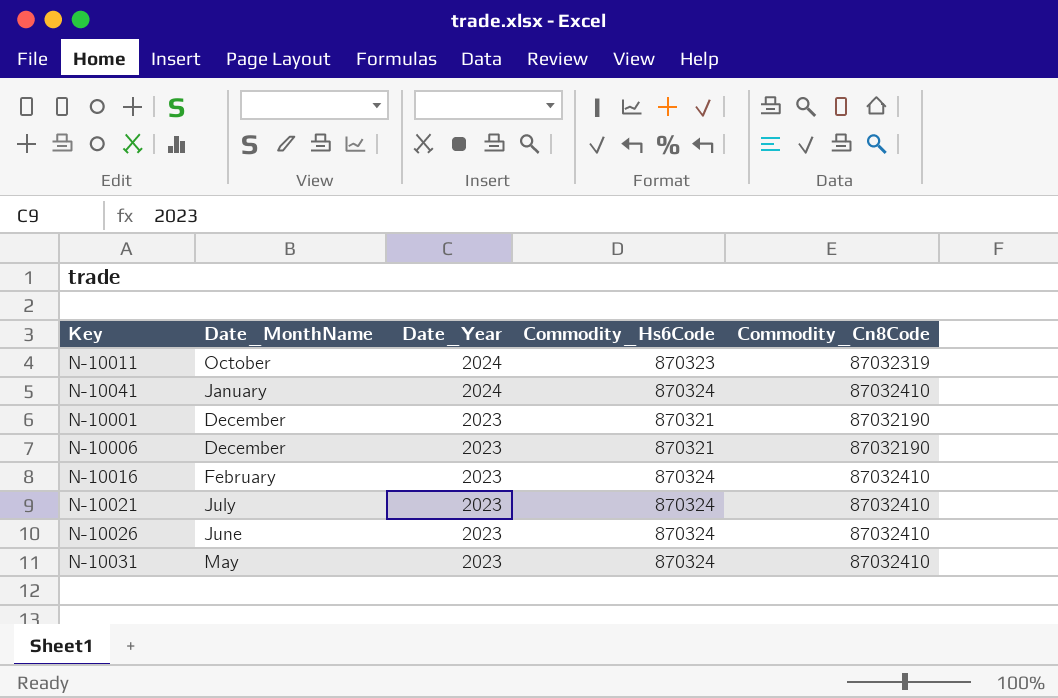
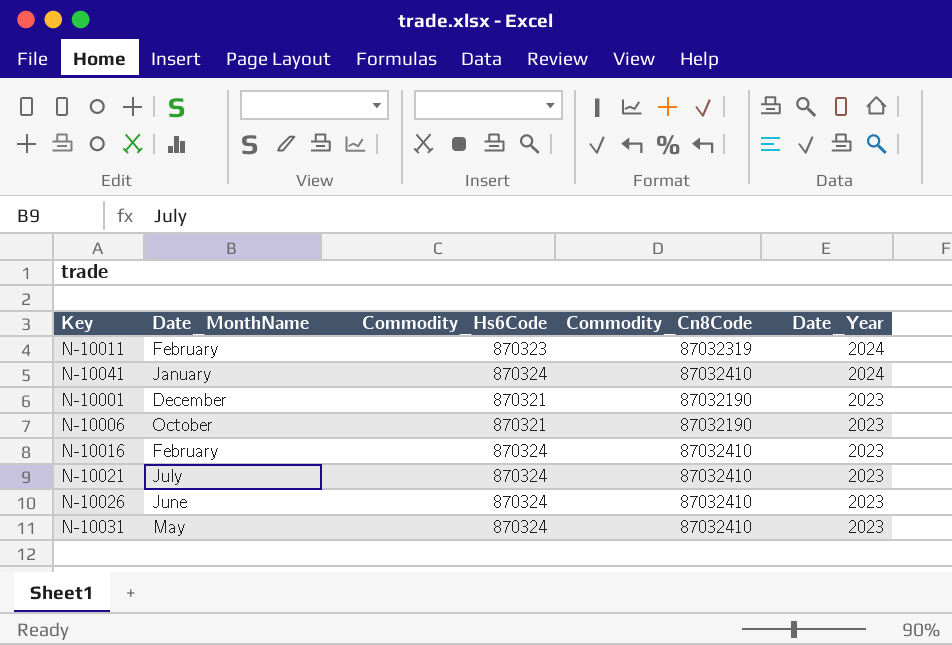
column Date_Year | position: 3 -> 5
N-10011 | Date_MonthName: October -> February
N-10006 | Date_MonthName: December -> October

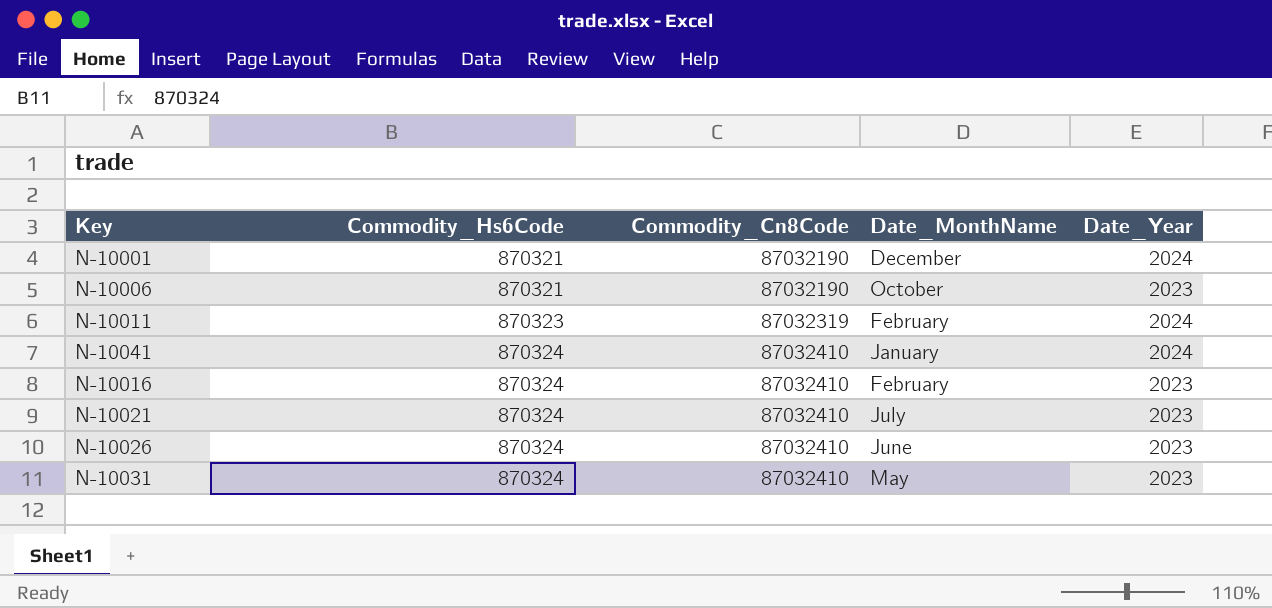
row order: Date_Year descending -> Commodity_Hs6Code ascending
column Date_MonthName | position: 2 -> 4
N-10001 | Date_Year: 2023 -> 2024

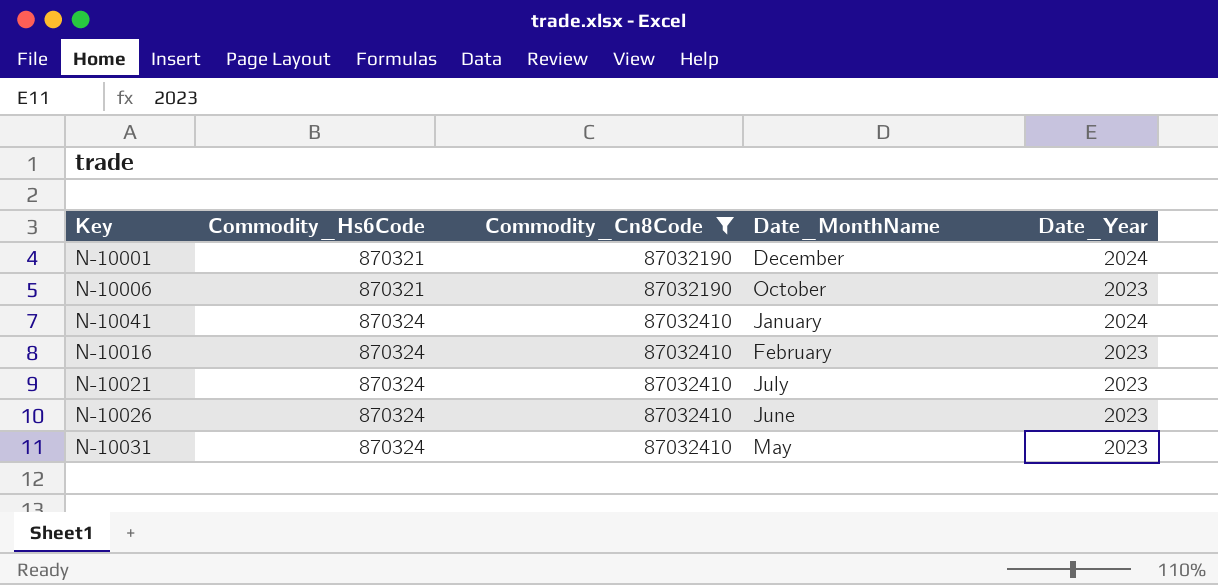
filter: none -> Commodity_Cn8Code != 87032319

